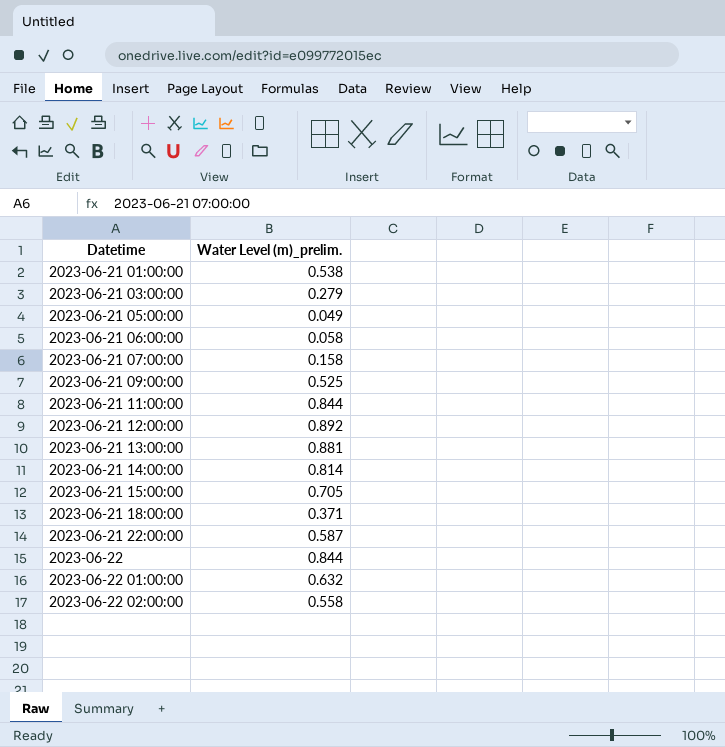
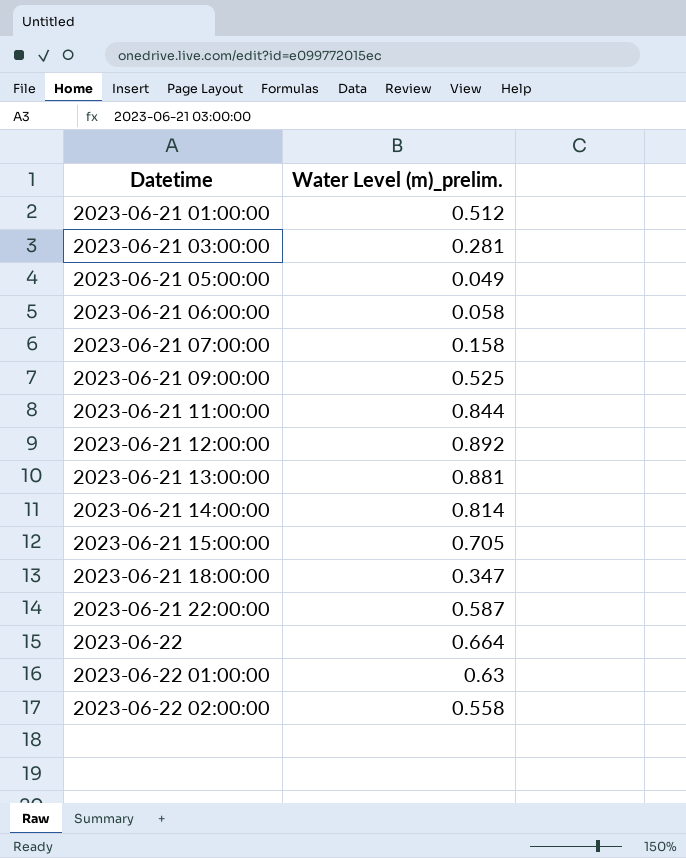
2023-06-21 01:00:00 | Water Level (m)_prelim.: 0.538 -> 0.512
2023-06-21 03:00:00 | Water Level (m)_prelim.: 0.279 -> 0.281
2023-06-21 18:00:00 | Water Level (m)_prelim.: 0.371 -> 0.347
2023-06-22 | Water Level (m)_prelim.: 0.844 -> 0.664
2023-06-22 01:00:00 | Water Level (m)_prelim.: 0.632 -> 0.63

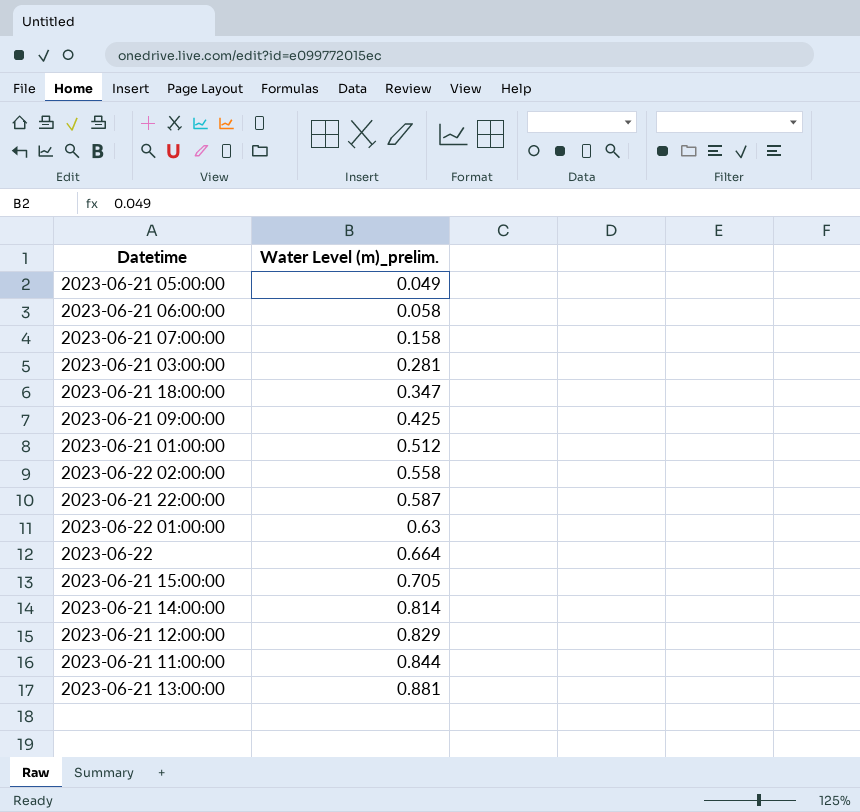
row order: Datetime ascending -> Water Level (m)_prelim. ascending
2023-06-21 09:00:00 | Water Level (m)_prelim.: 0.525 -> 0.425
2023-06-21 12:00:00 | Water Level (m)_prelim.: 0.892 -> 0.829

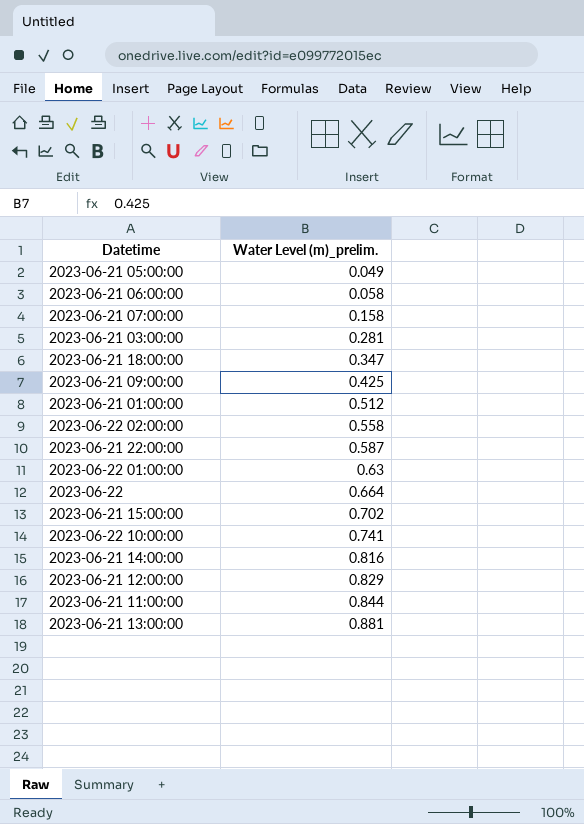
2023-06-21 15:00:00 | Water Level (m)_prelim.: 0.705 -> 0.702
row 2023-06-22 10:00:00: none -> 0.741
2023-06-21 14:00:00 | Water Level (m)_prelim.: 0.814 -> 0.816

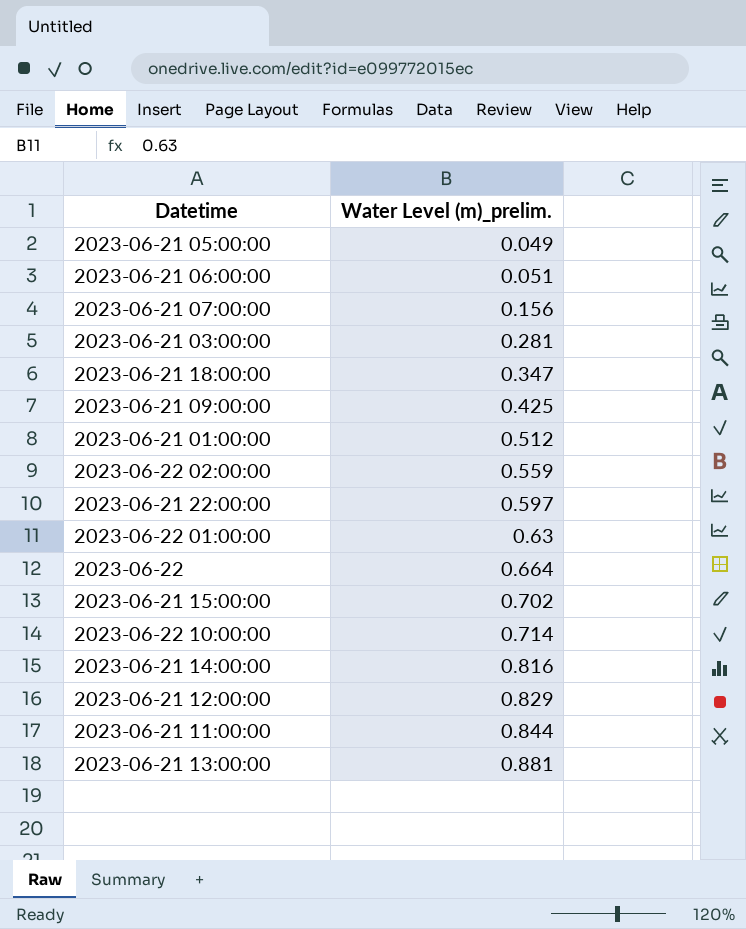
2023-06-21 06:00:00 | Water Level (m)_prelim.: 0.058 -> 0.051
2023-06-21 07:00:00 | Water Level (m)_prelim.: 0.158 -> 0.156
2023-06-22 02:00:00 | Water Level (m)_prelim.: 0.558 -> 0.559
2023-06-21 22:00:00 | Water Level (m)_prelim.: 0.587 -> 0.597
2023-06-22 10:00:00 | Water Level (m)_prelim.: 0.741 -> 0.714

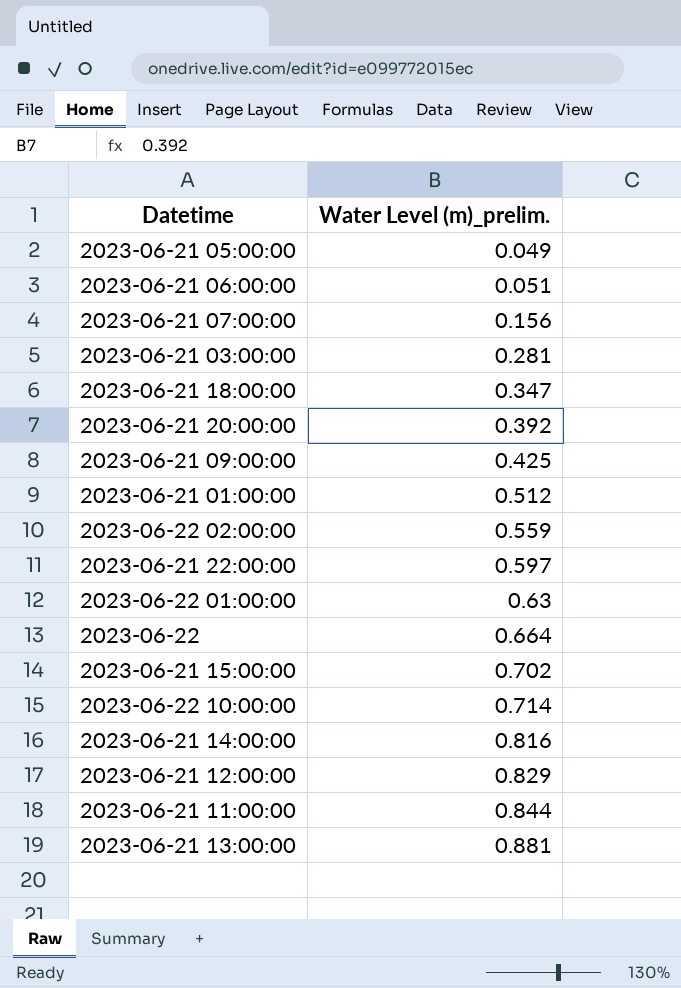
row 2023-06-21 20:00:00: none -> 0.392

